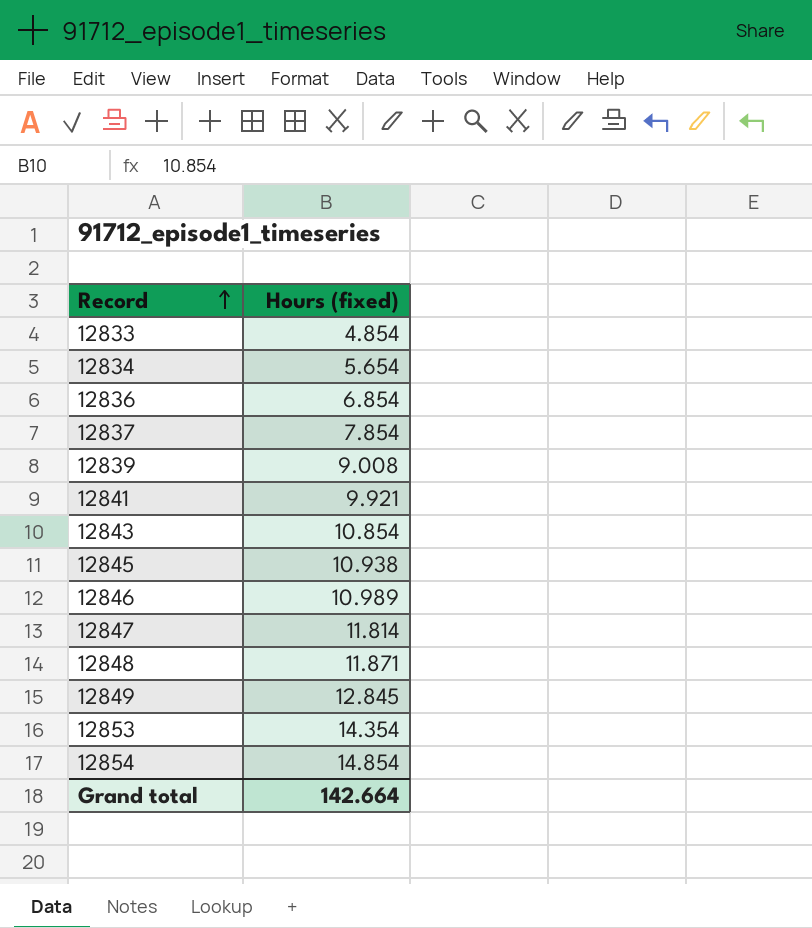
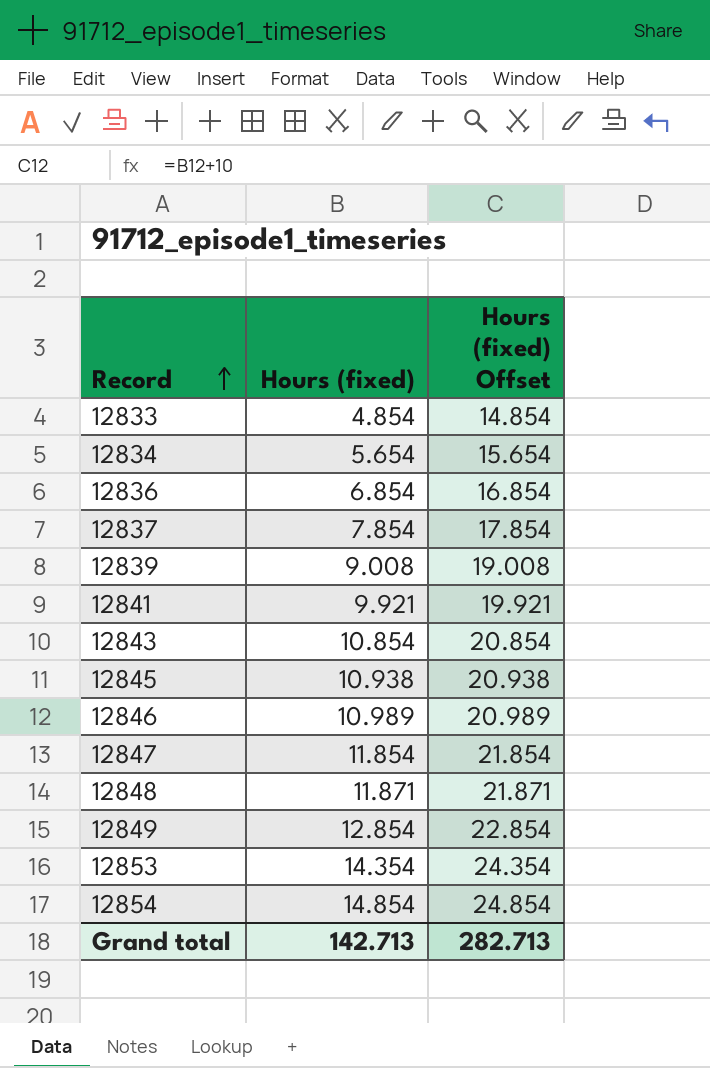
column Hours (fixed) Offset | formula: none -> [Hours (fixed)] + 10
12847 | Hours (fixed): 11.814 -> 11.854
12849 | Hours (fixed): 12.845 -> 12.854
Grand total | Hours (fixed): 142.664 -> 142.713

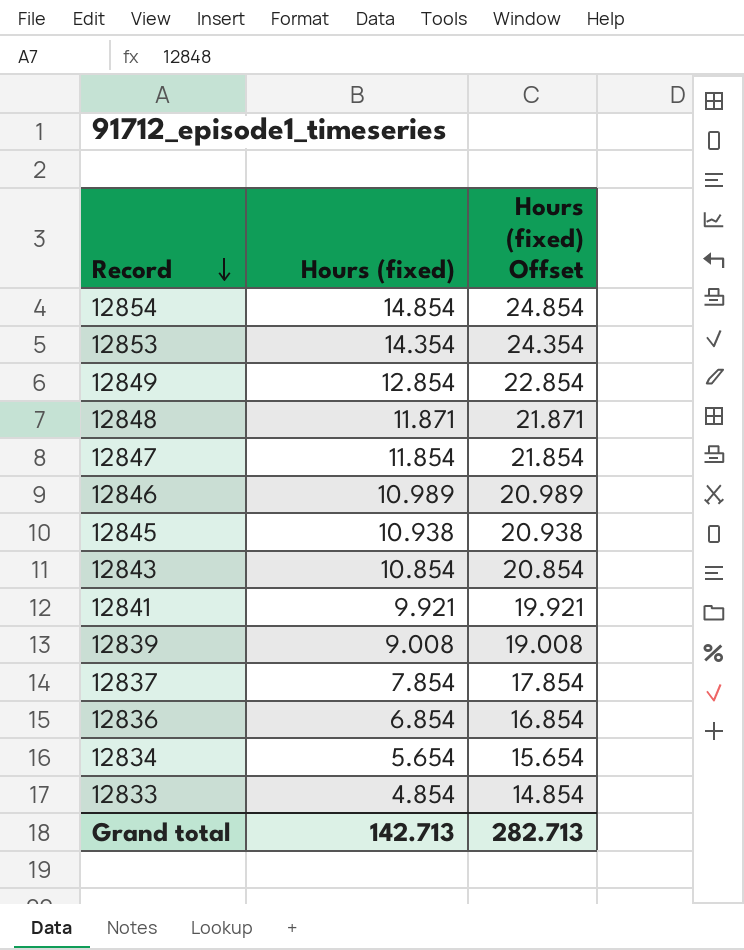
row order: Record ascending -> Record descending

